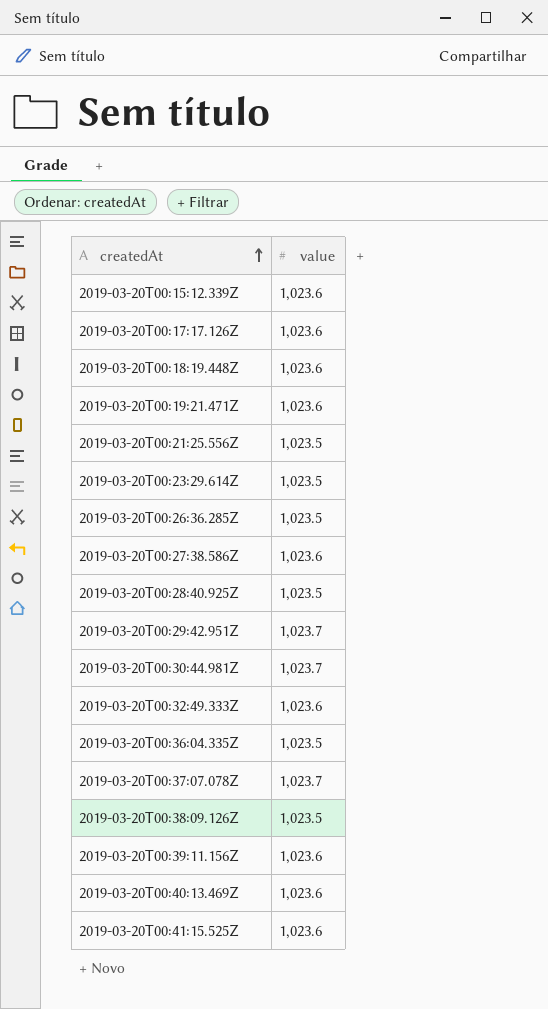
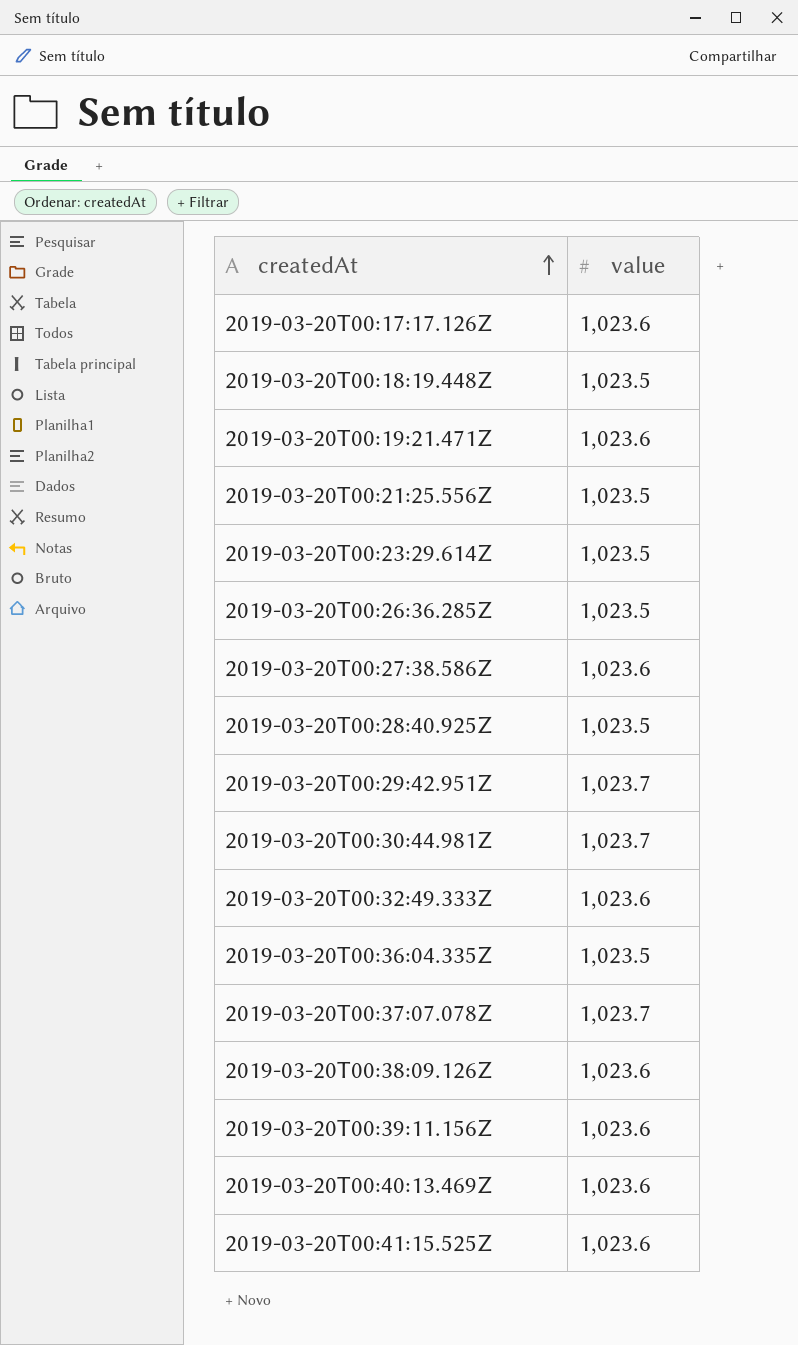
row 2019-03-20T00:15:12.339Z: 1,023.6 -> none
2019-03-20T00:18:19.448Z | value: 1,023.6 -> 1,023.5
2019-03-20T00:38:09.126Z | value: 1,023.5 -> 1,023.6

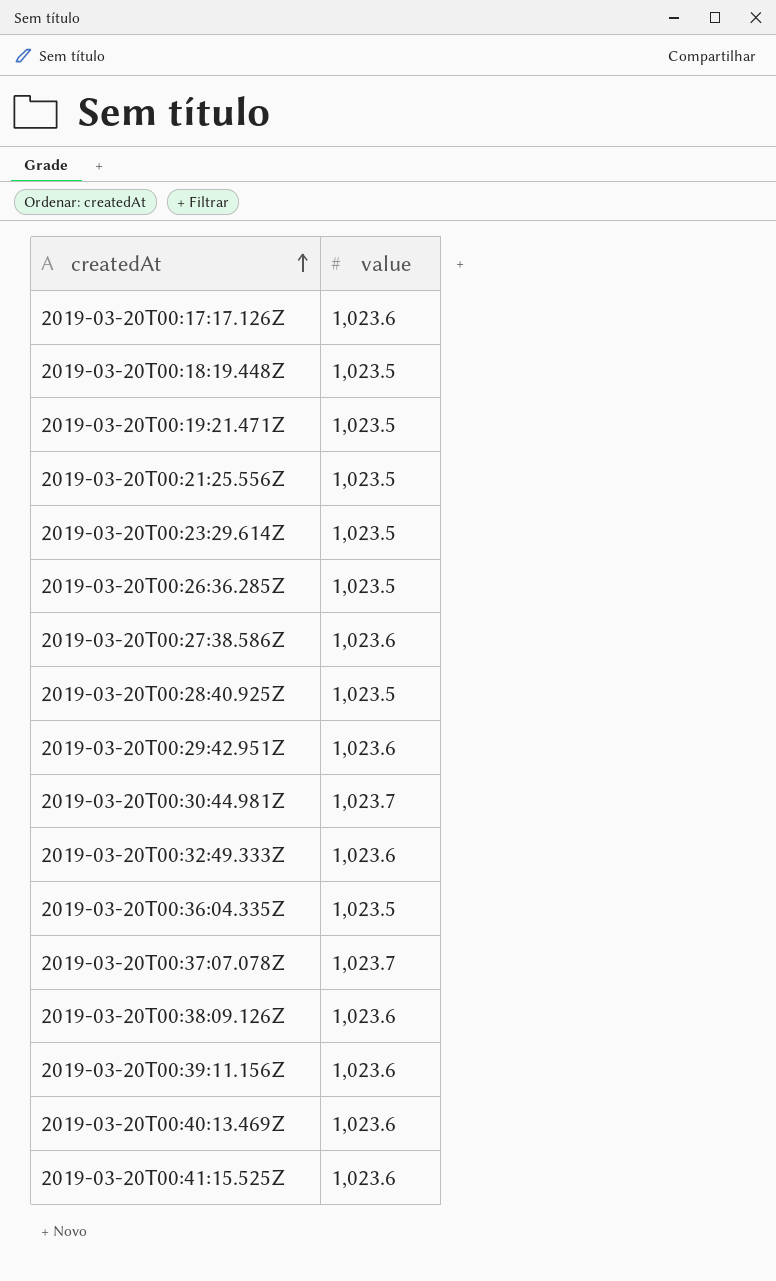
2019-03-20T00:19:21.471Z | value: 1,023.6 -> 1,023.5
2019-03-20T00:29:42.951Z | value: 1,023.7 -> 1,023.6

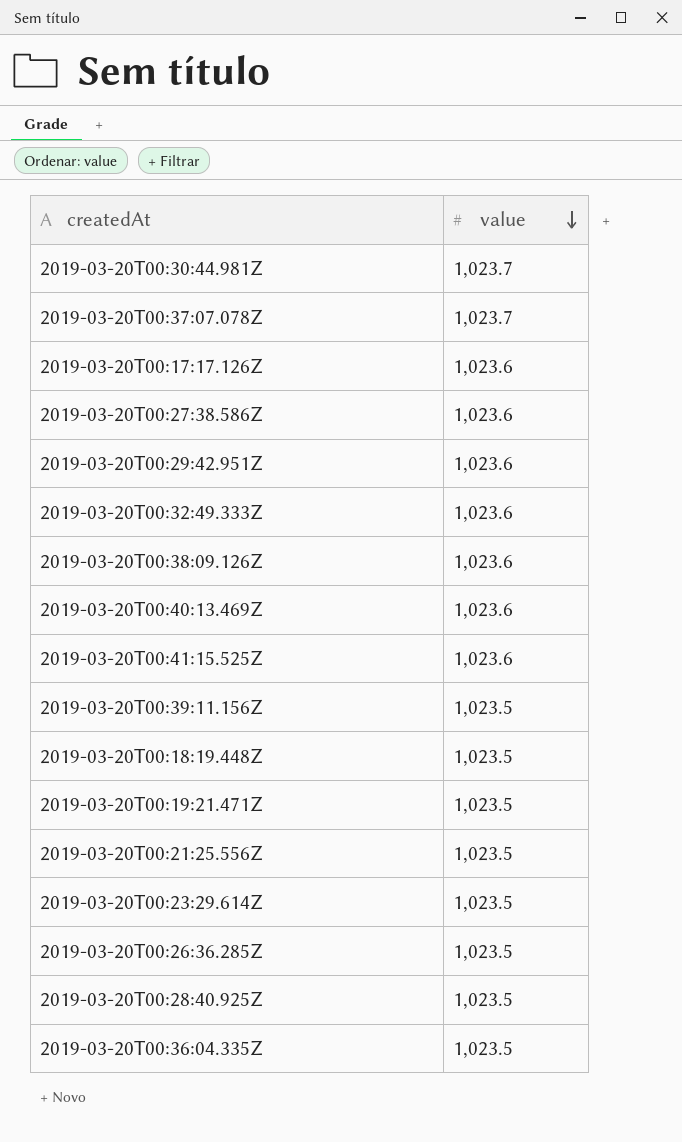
row order: createdAt ascending -> value descending
2019-03-20T00:39:11.156Z | value: 1,023.6 -> 1,023.5

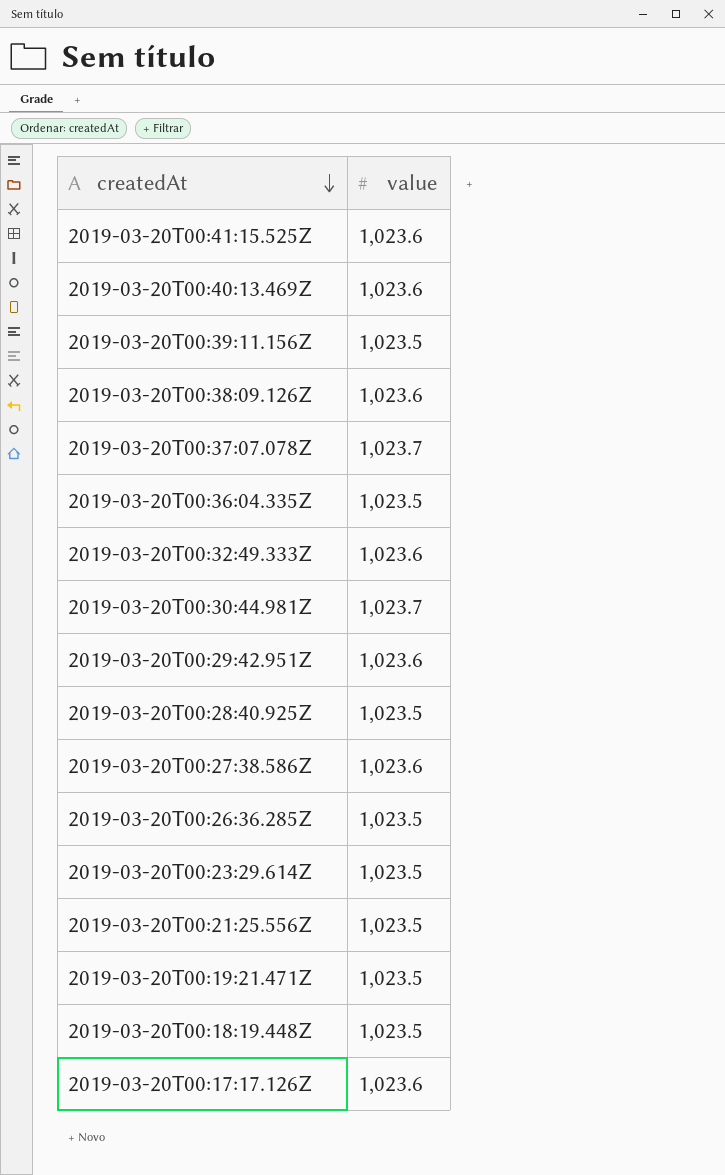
row order: value descending -> createdAt descending

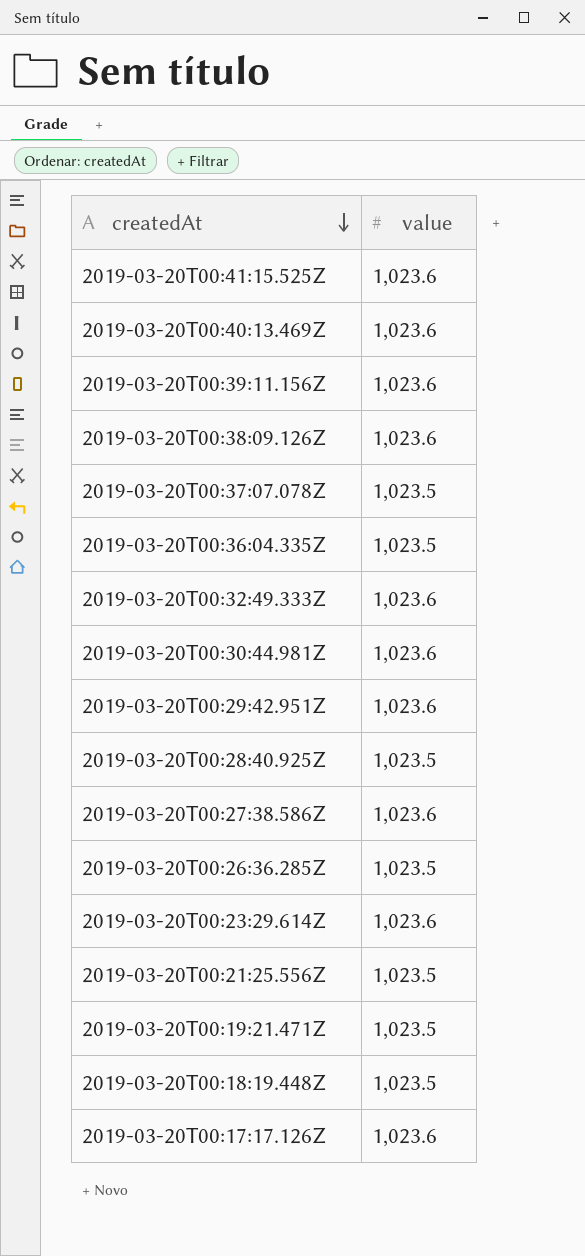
2019-03-20T00:39:11.156Z | value: 1,023.5 -> 1,023.6
2019-03-20T00:37:07.078Z | value: 1,023.7 -> 1,023.5
2019-03-20T00:30:44.981Z | value: 1,023.7 -> 1,023.6
2019-03-20T00:23:29.614Z | value: 1,023.5 -> 1,023.6

